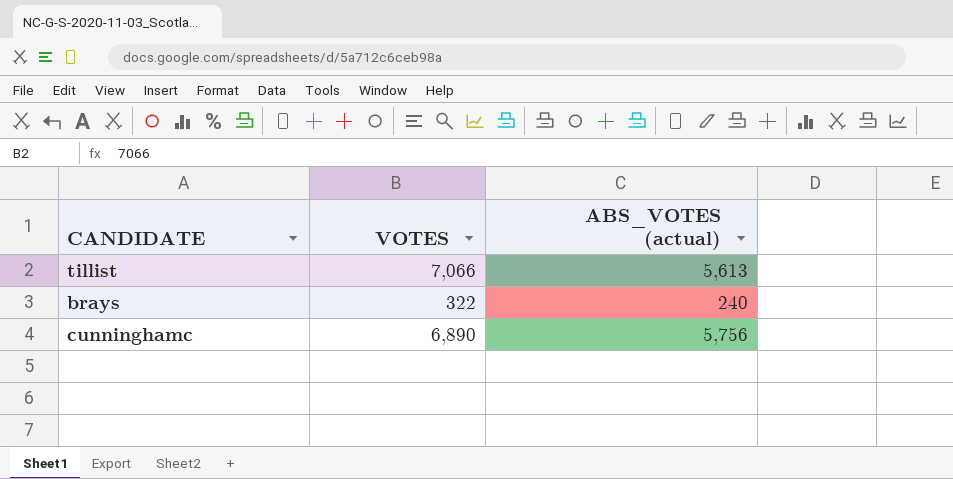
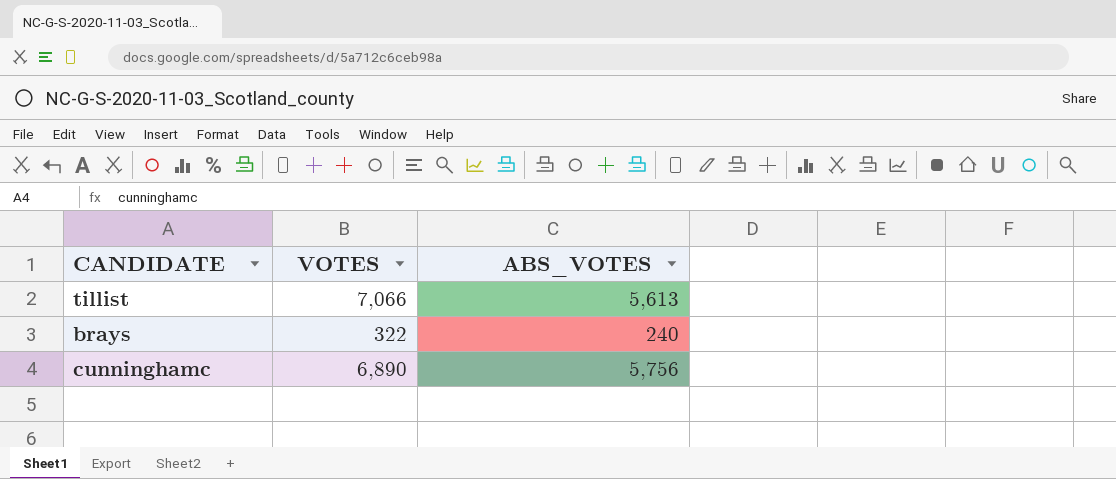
column name: ABS_VOTES (actual) -> ABS_VOTES

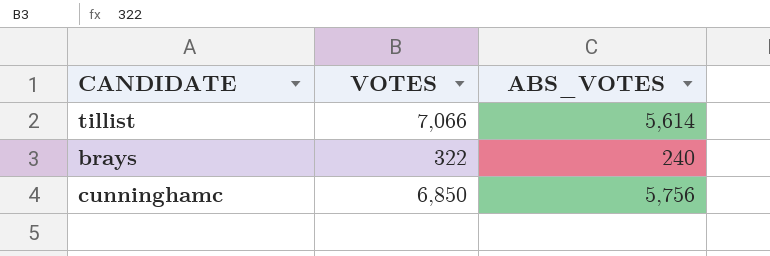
tillist | ABS_VOTES: 5,613 -> 5,614
cunninghamc | VOTES: 6,890 -> 6,850

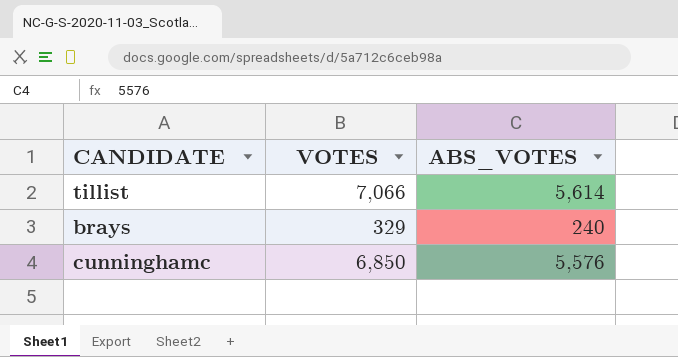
brays | VOTES: 322 -> 329
cunninghamc | ABS_VOTES: 5,756 -> 5,576

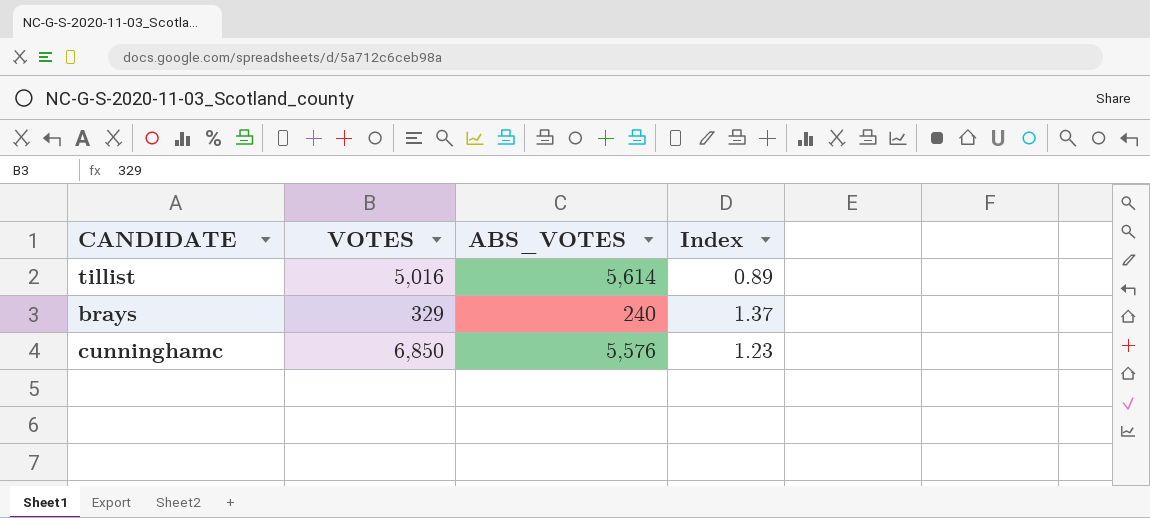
column Index | formula: none -> [VOTES] / [ABS_VOTES]
tillist | VOTES: 7,066 -> 5,016

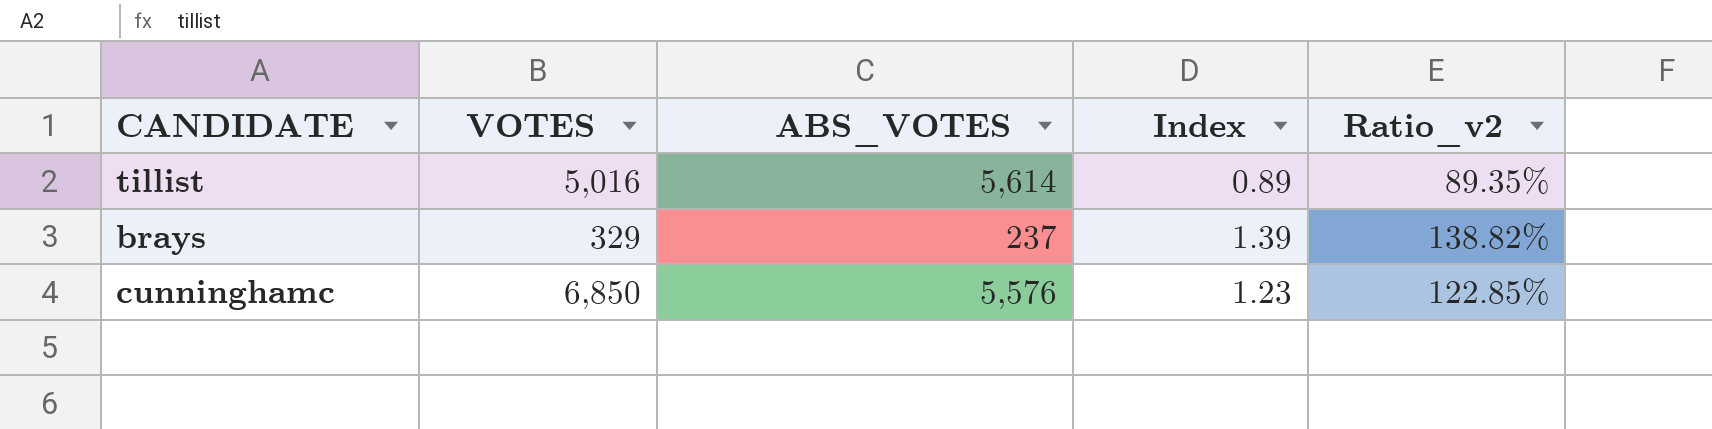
column Ratio_v2 | formula: none -> [VOTES] / [ABS_VOTES]
brays | ABS_VOTES: 240 -> 237
brays | Index: 1.37 -> 1.39

